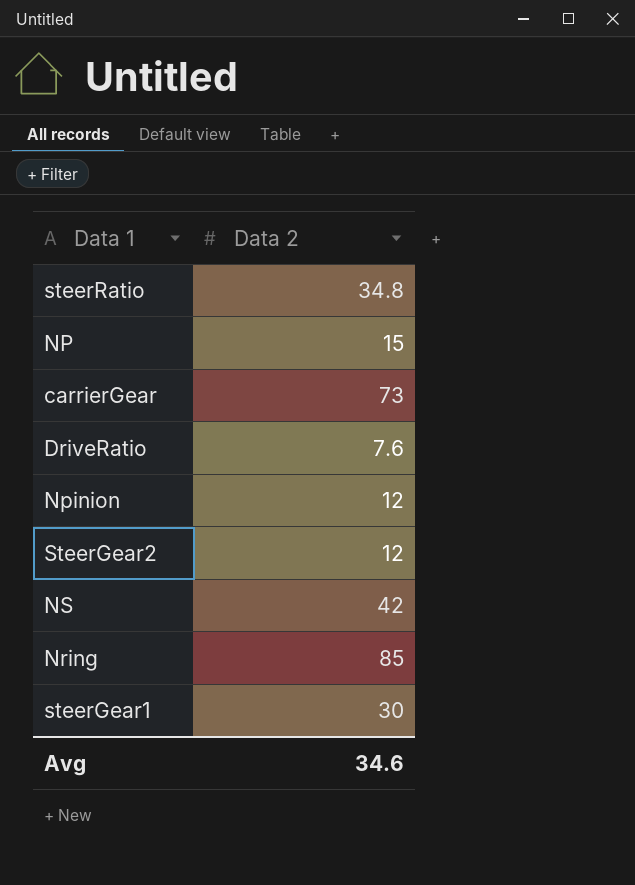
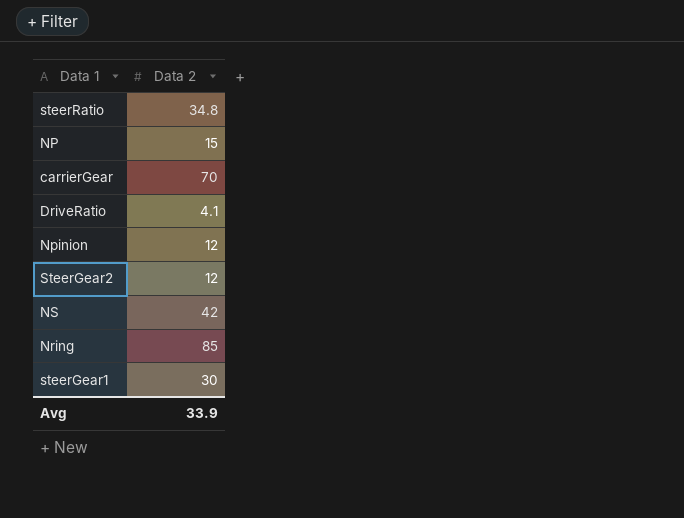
carrierGear | Data 2: 73 -> 70
DriveRatio | Data 2: 7.6 -> 4.1
Avg | Data 2: 34.6 -> 33.9

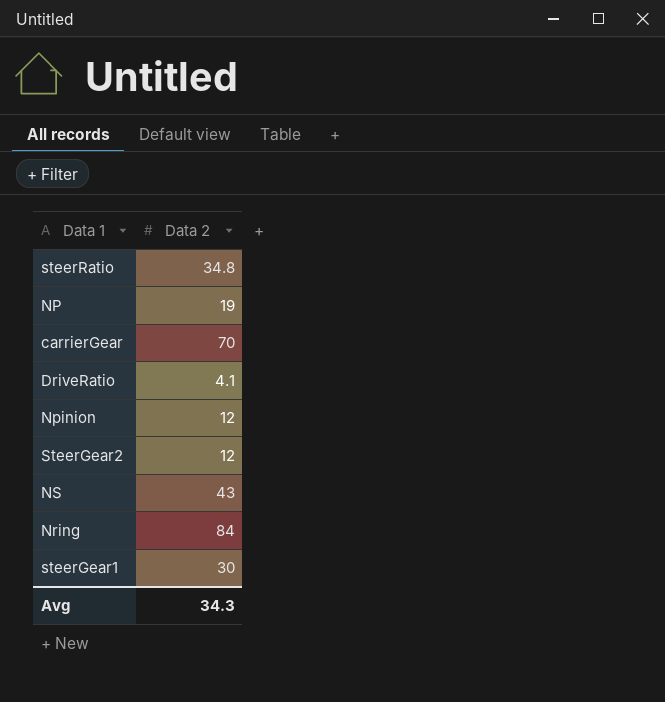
NP | Data 2: 15 -> 19
NS | Data 2: 42 -> 43
Nring | Data 2: 85 -> 84
Avg | Data 2: 33.9 -> 34.3

